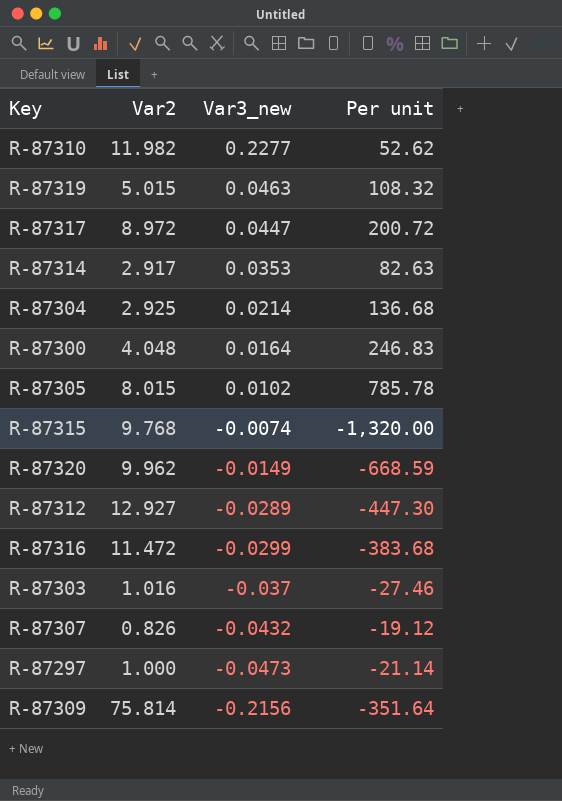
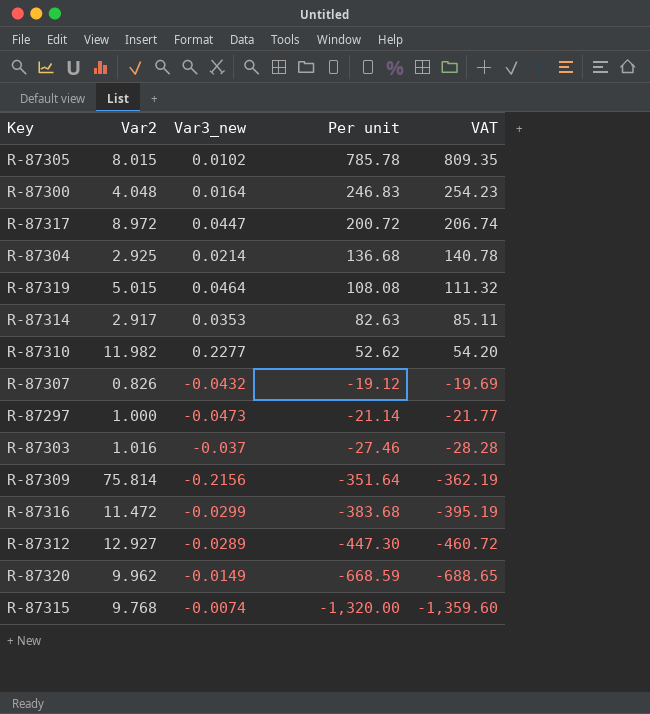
row order: Var3_new descending -> Per unit descending
column VAT | formula: none -> [Per unit] * 1.03
R-87319 | Var3_new: 0.0463 -> 0.0464
R-87319 | Per unit: 108.32 -> 108.08

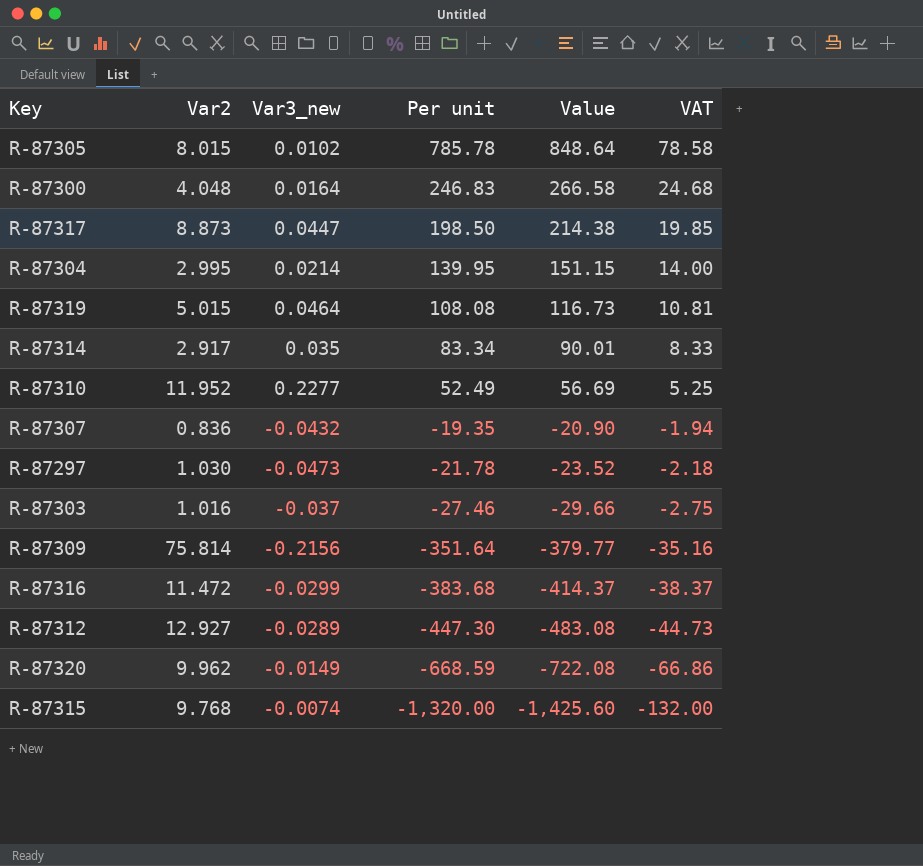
column Value | formula: none -> [Per unit] * 1.08
column VAT | formula: [Per unit] * 1.03 -> [Per unit] * 0.1
R-87317 | Var2: 8.972 -> 8.873
R-87317 | Per unit: 200.72 -> 198.50
R-87304 | Var2: 2.925 -> 2.995
R-87304 | Per unit: 136.68 -> 139.95
R-87314 | Var3_new: 0.0353 -> 0.035
R-87314 | Per unit: 82.63 -> 83.34
R-87310 | Var2: 11.982 -> 11.952
R-87310 | Per unit: 52.62 -> 52.49
R-87307 | Var2: 0.826 -> 0.836
R-87307 | Per unit: -19.12 -> -19.35
R-87297 | Var2: 1.000 -> 1.030
R-87297 | Per unit: -21.14 -> -21.78

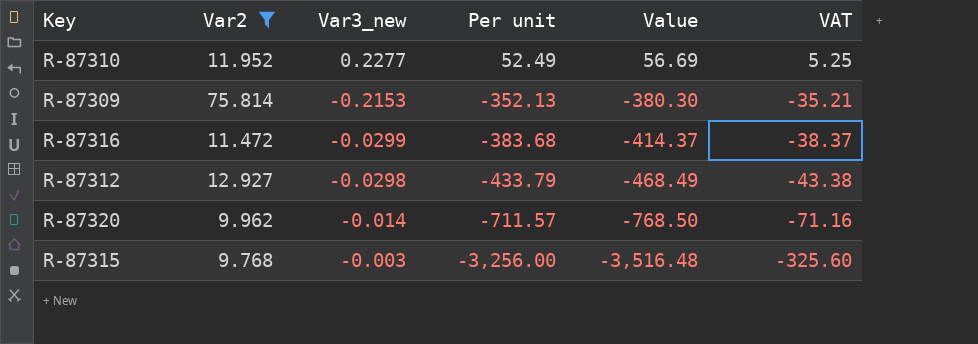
filter: none -> Var2 >= 9.768
R-87309 | Var3_new: -0.2156 -> -0.2153
R-87309 | Per unit: -351.64 -> -352.13
R-87309 | Value: -379.77 -> -380.30
R-87309 | VAT: -35.16 -> -35.21
R-87312 | Var3_new: -0.0289 -> -0.0298
R-87312 | Per unit: -447.30 -> -433.79
R-87312 | Value: -483.08 -> -468.49
R-87312 | VAT: -44.73 -> -43.38
R-87320 | Var3_new: -0.0149 -> -0.014
R-87320 | Per unit: -668.59 -> -711.57
R-87320 | Value: -722.08 -> -768.50
R-87320 | VAT: -66.86 -> -71.16
R-87315 | Var3_new: -0.0074 -> -0.003
R-87315 | Per unit: -1,320.00 -> -3,256.00
R-87315 | Value: -1,425.60 -> -3,516.48
R-87315 | VAT: -132.00 -> -325.60

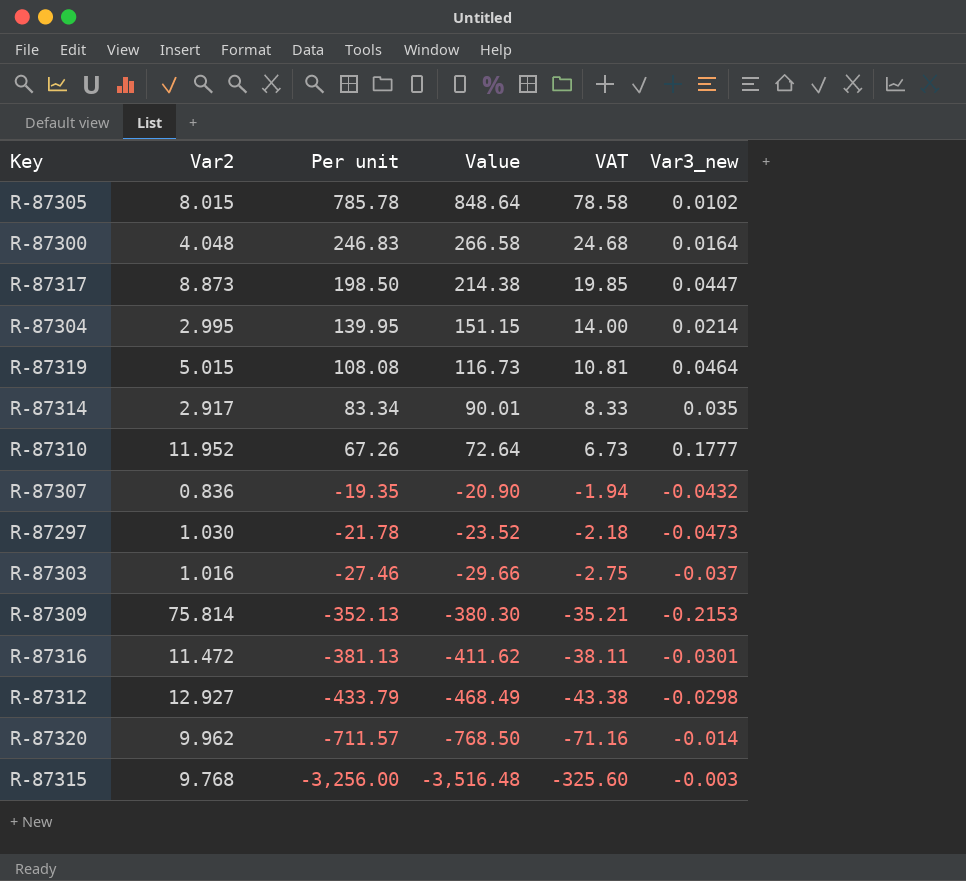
filter: Var2 >= 9.768 -> none
column Var3_new | position: 3 -> 6
R-87310 | Per unit: 52.49 -> 67.26
R-87310 | Value: 56.69 -> 72.64
R-87310 | VAT: 5.25 -> 6.73
R-87310 | Var3_new: 0.2277 -> 0.1777
R-87316 | Per unit: -383.68 -> -381.13
R-87316 | Value: -414.37 -> -411.62
R-87316 | VAT: -38.37 -> -38.11
R-87316 | Var3_new: -0.0299 -> -0.0301

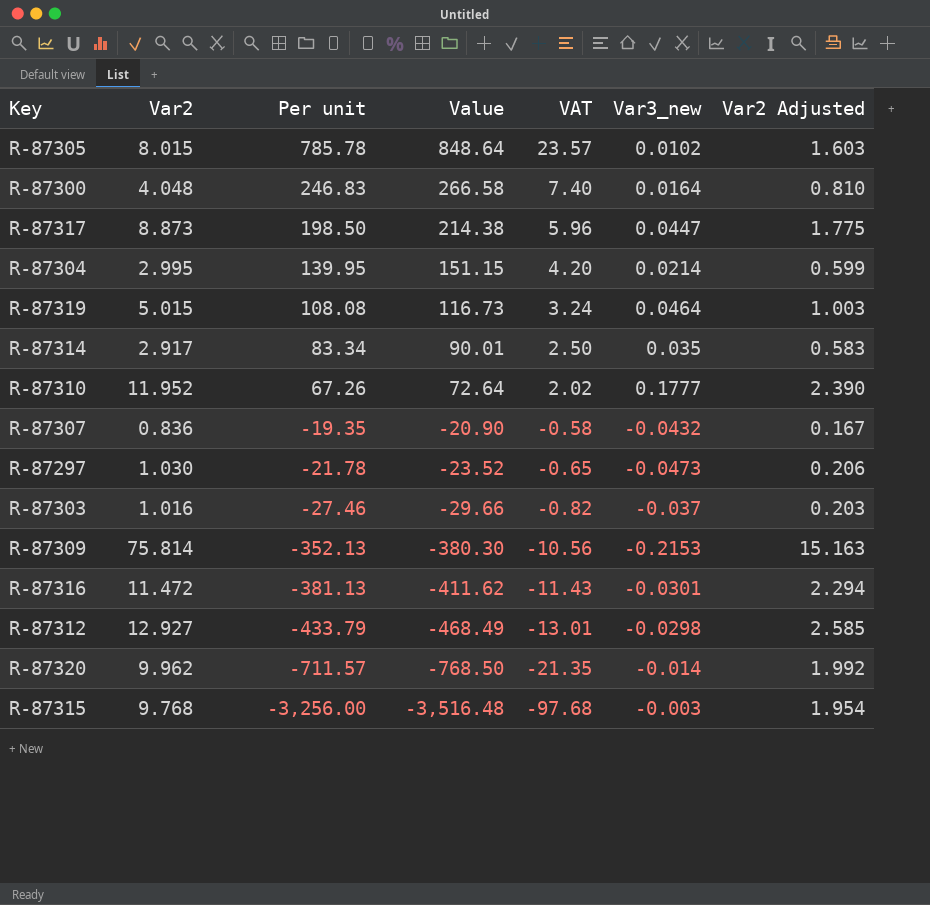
column VAT | formula: [Per unit] * 0.1 -> [Per unit] * 0.03
column Var2 Adjusted | formula: none -> [Var2] * 0.2

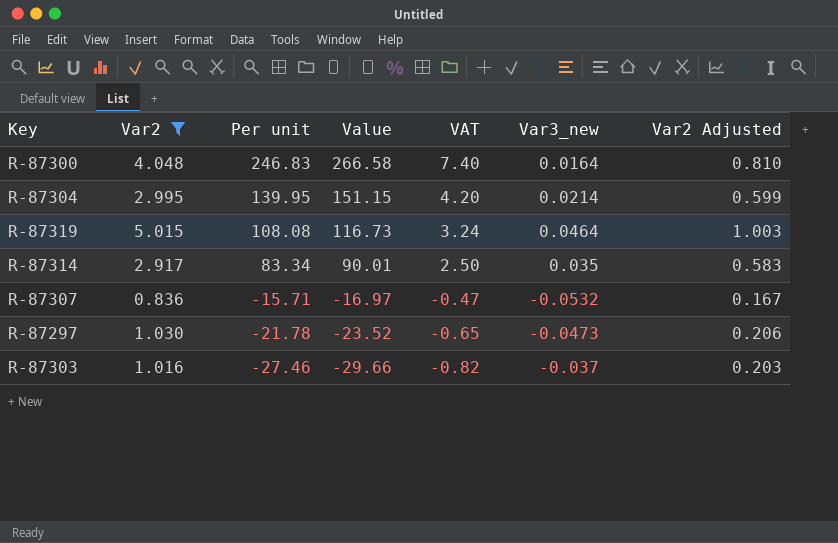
filter: none -> Var2 <= 5.015
R-87307 | Per unit: -19.35 -> -15.71
R-87307 | Value: -20.90 -> -16.97
R-87307 | VAT: -0.58 -> -0.47
R-87307 | Var3_new: -0.0432 -> -0.0532

